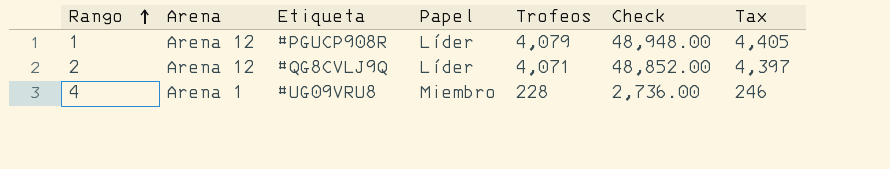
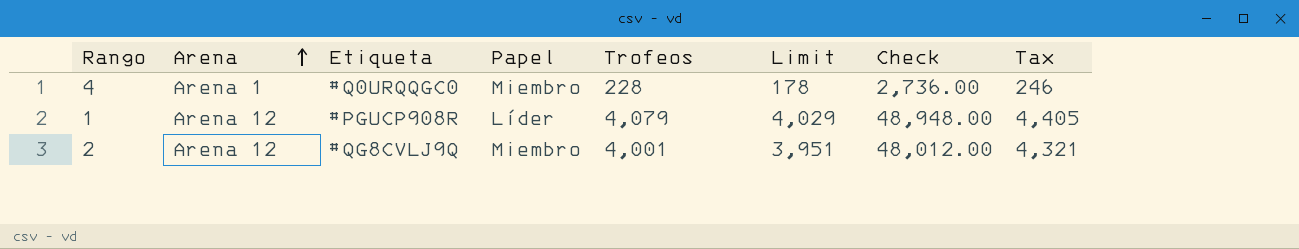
row order: Rango ascending -> Arena ascending
column Limit | formula: none -> [Trofeos] - 50
4 | Etiqueta: #UG09VRU8 -> #Q0URQQGC0
2 | Papel: Líder -> Miembro
2 | Trofeos: 4,071 -> 4,001
2 | Check: 48,852.00 -> 48,012.00
2 | Tax: 4,397 -> 4,321

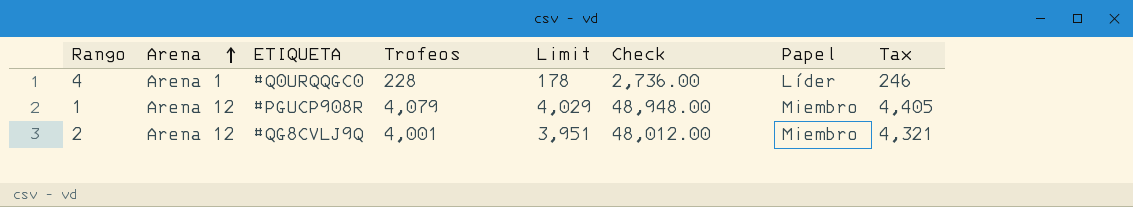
column name: Etiqueta -> ETIQUETA
column Papel | position: 4 -> 7
4 | Papel: Miembro -> Líder
1 | Papel: Líder -> Miembro

